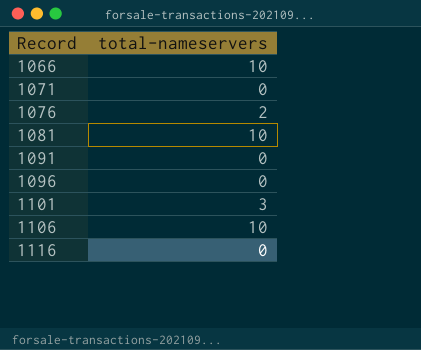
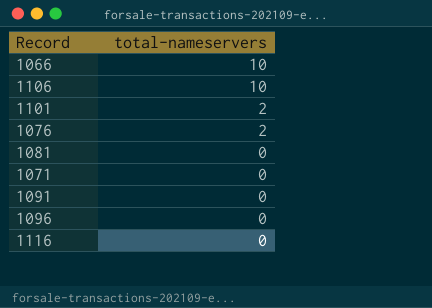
row order: Record ascending -> total-nameservers descending
1101 | total-nameservers: 3 -> 2
1081 | total-nameservers: 10 -> 0

